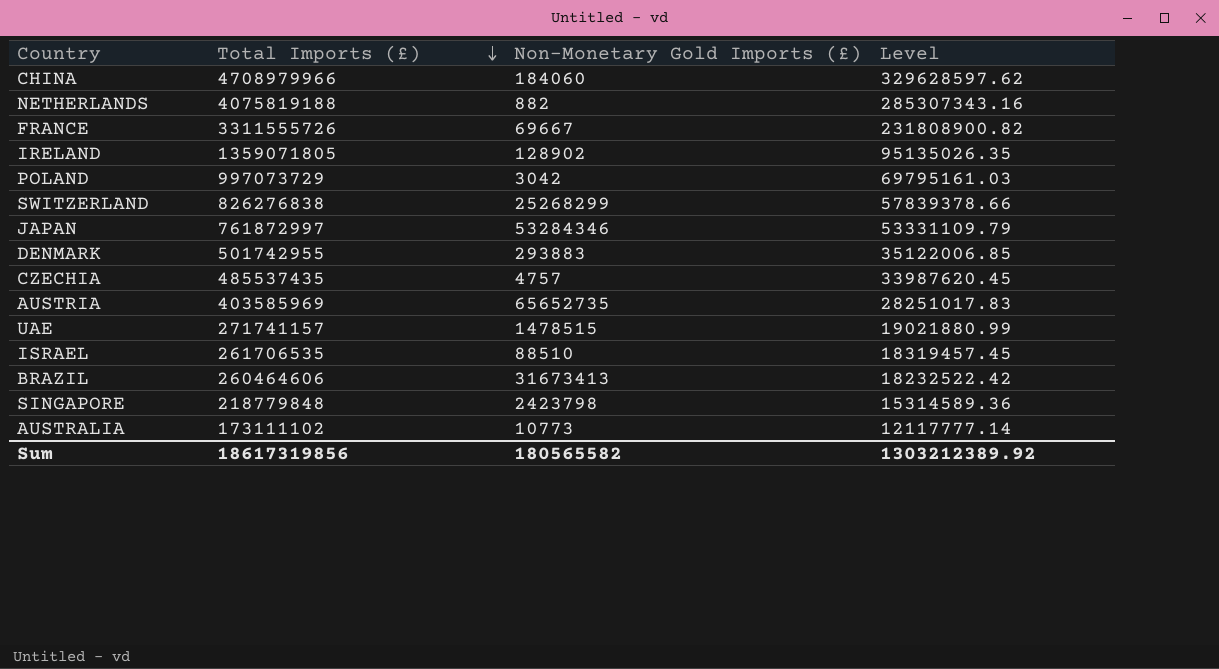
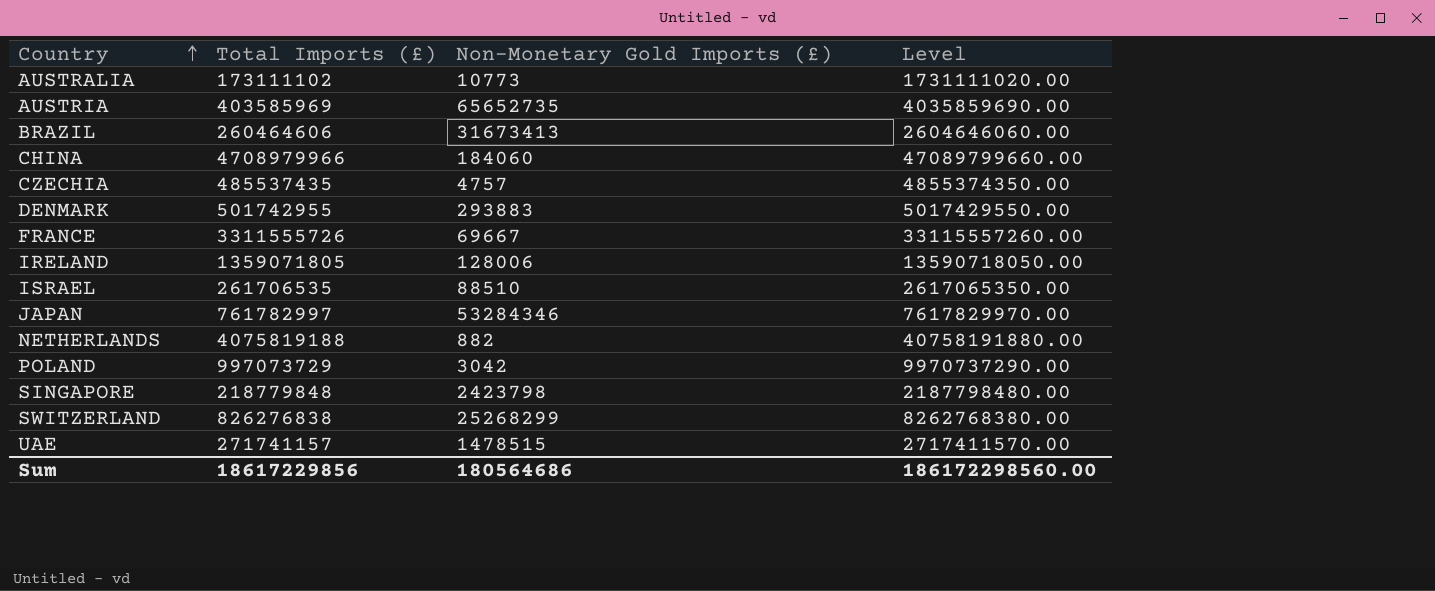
row order: Total Imports (£) descending -> Country ascending
column Level | formula: [Total Imports (£)] * 0.07 -> [Total Imports (£)] * 10
IRELAND | Non-Monetary Gold Imports (£): 128902 -> 128006
JAPAN | Total Imports (£): 761872997 -> 761782997
Sum | Total Imports (£): 18617319856 -> 18617229856
Sum | Non-Monetary Gold Imports (£): 180565582 -> 180564686
Sum | Level: 1303212389.92 -> 186172298560.00

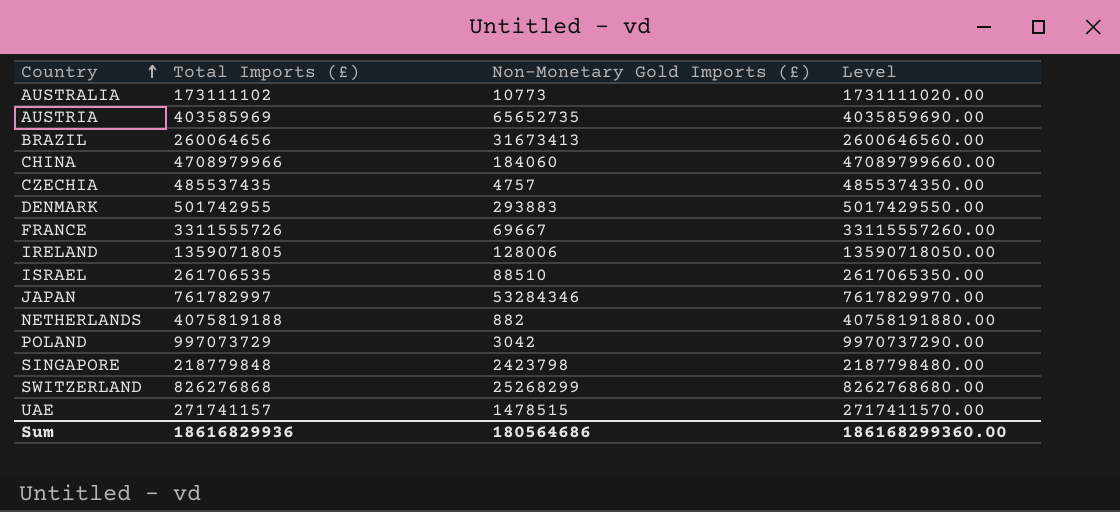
BRAZIL | Total Imports (£): 260464606 -> 260064656
BRAZIL | Level: 2604646060.00 -> 2600646560.00
SWITZERLAND | Total Imports (£): 826276838 -> 826276868
SWITZERLAND | Level: 8262768380.00 -> 8262768680.00
Sum | Total Imports (£): 18617229856 -> 18616829936
Sum | Level: 186172298560.00 -> 186168299360.00

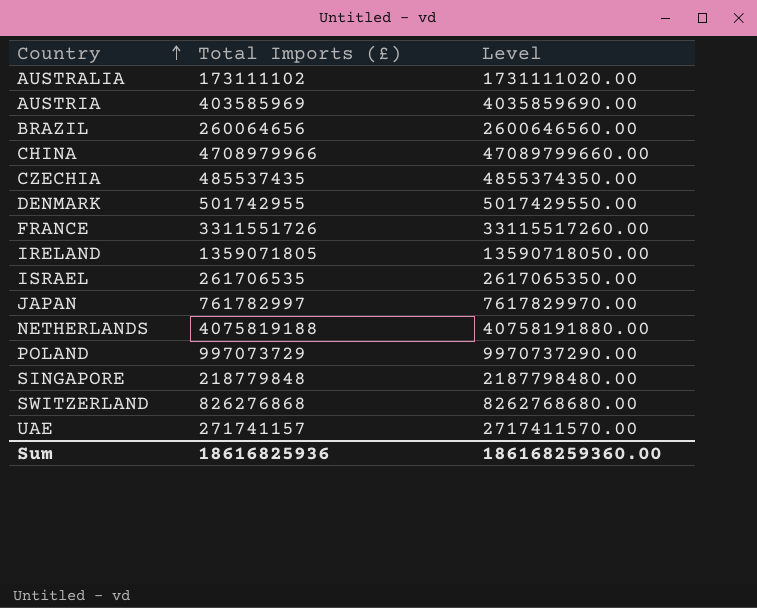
column Non-Monetary Gold Imports (£) | position: 3 -> none
FRANCE | Total Imports (£): 3311555726 -> 3311551726
FRANCE | Level: 33115557260.00 -> 33115517260.00
Sum | Total Imports (£): 18616829936 -> 18616825936
Sum | Level: 186168299360.00 -> 186168259360.00

